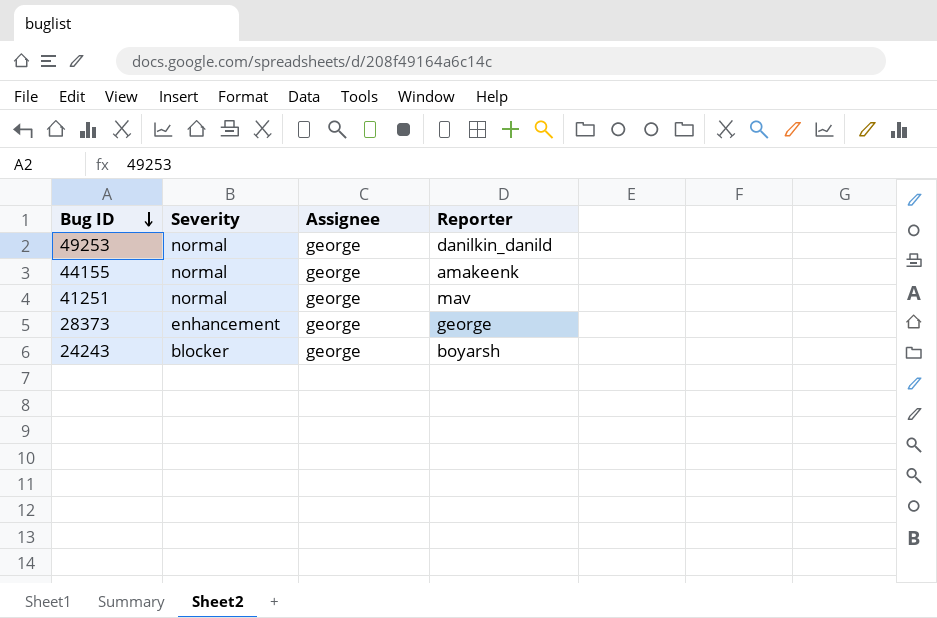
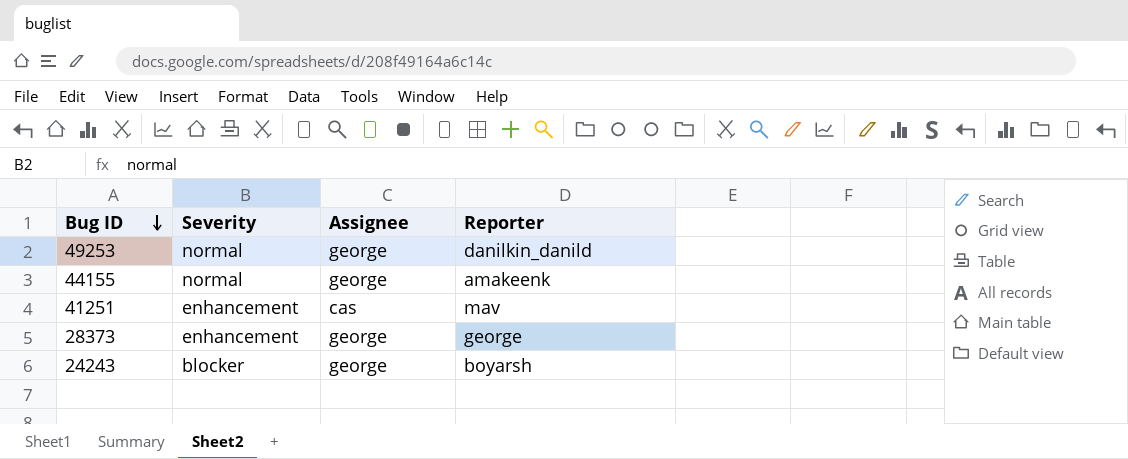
41251 | Severity: normal -> enhancement
41251 | Assignee: george -> cas

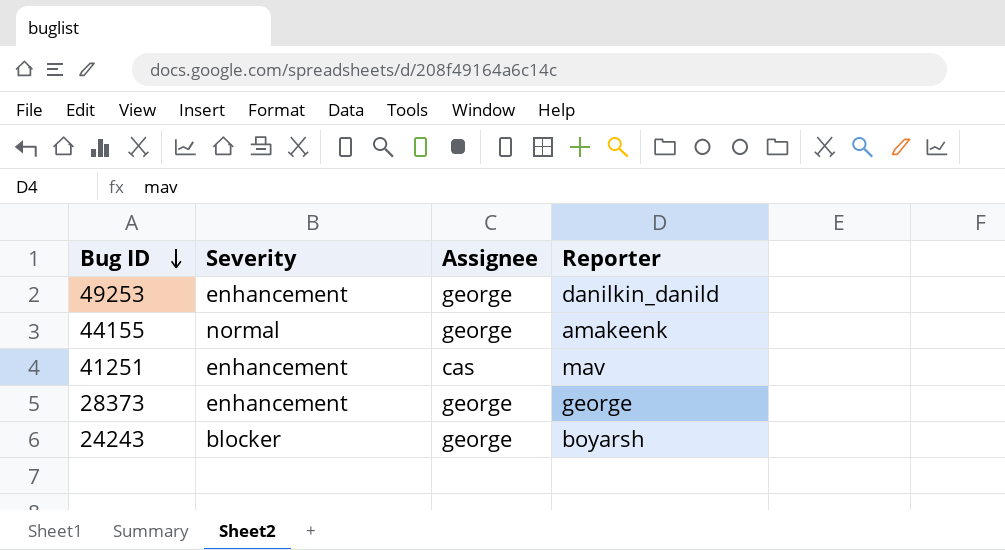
49253 | Severity: normal -> enhancement

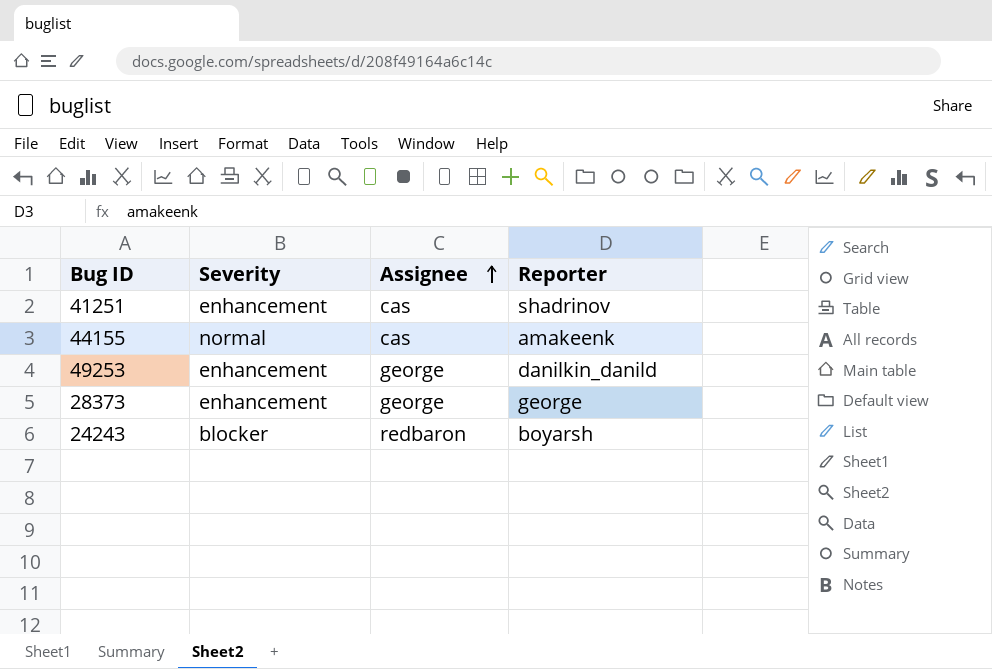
row order: Bug ID descending -> Assignee ascending
41251 | Reporter: mav -> shadrinov
44155 | Assignee: george -> cas
24243 | Assignee: george -> redbaron

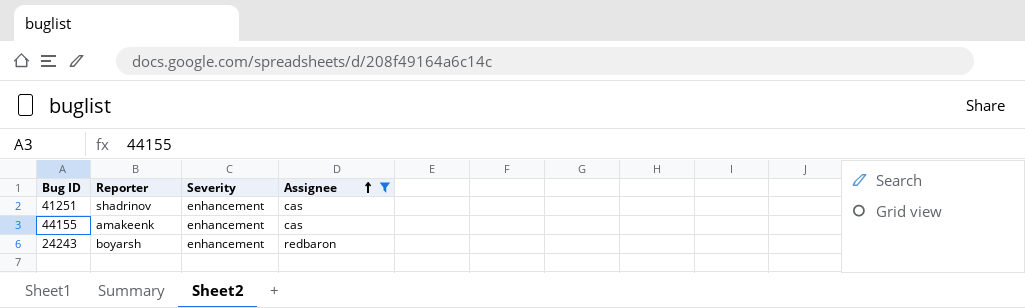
filter: none -> Assignee != george
column Reporter | position: 4 -> 2
44155 | Severity: normal -> enhancement
24243 | Severity: blocker -> enhancement

